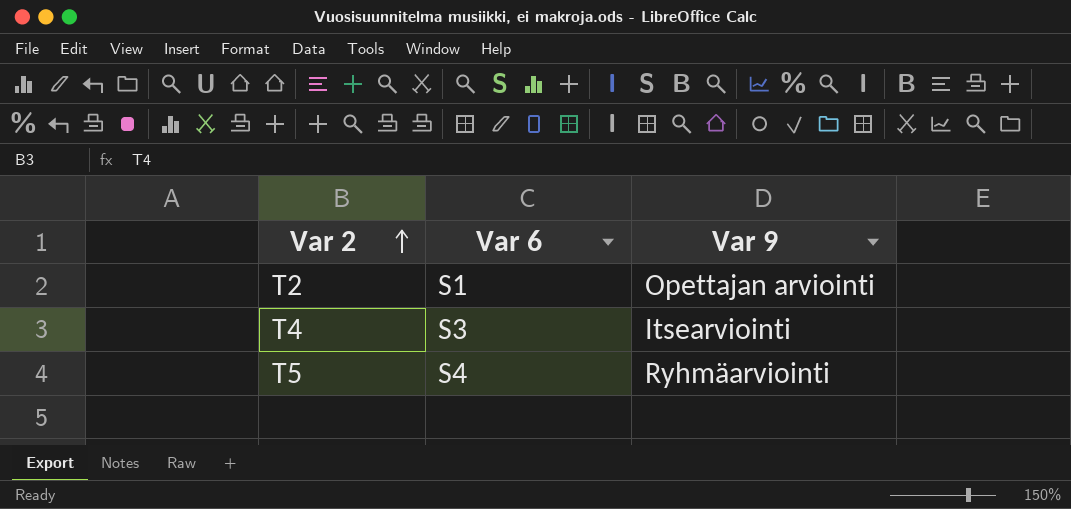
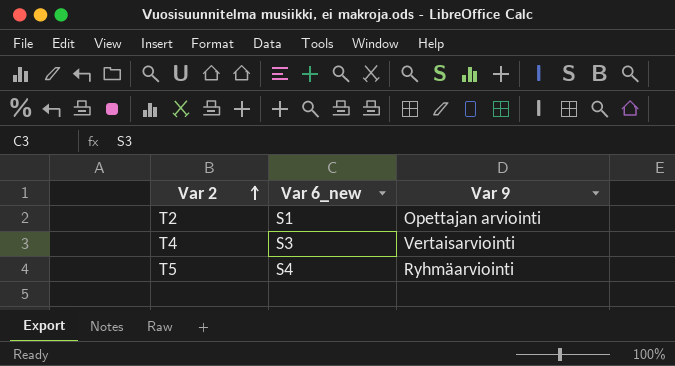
column name: Var 6 -> Var 6_new
T4 | Var 9: Itsearviointi -> Vertaisarviointi

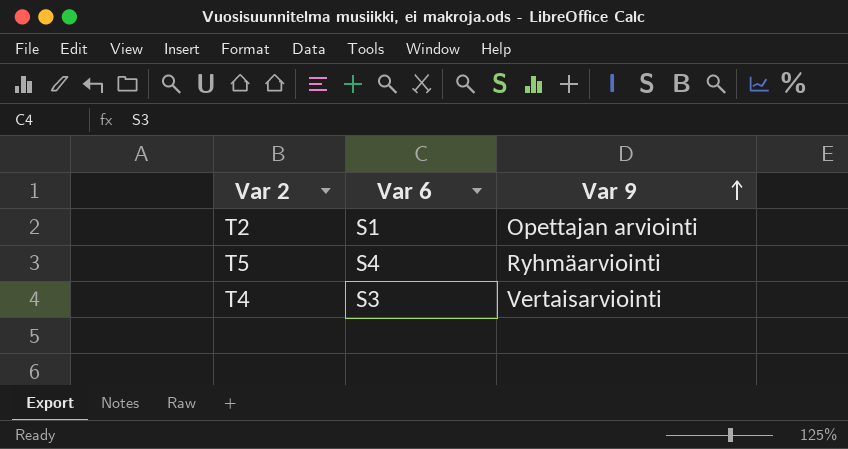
row order: Var 2 ascending -> Var 9 ascending
column name: Var 6_new -> Var 6

